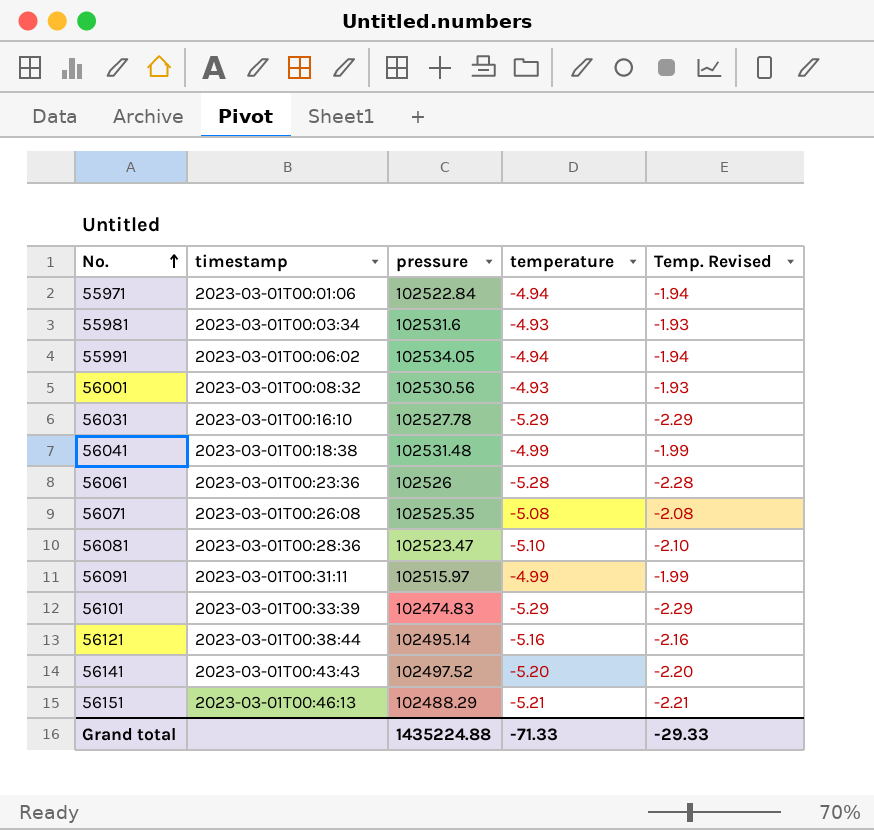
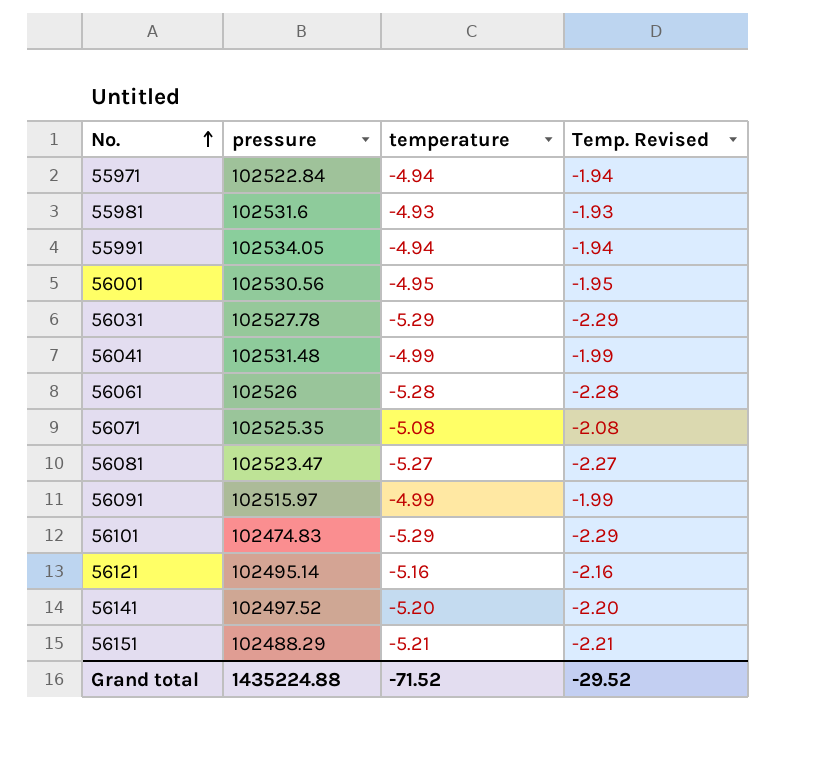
column timestamp | position: 2 -> none
56001 | temperature: -4.93 -> -4.95
56001 | Temp. Revised: -1.93 -> -1.95
56081 | temperature: -5.10 -> -5.27
56081 | Temp. Revised: -2.10 -> -2.27
Grand total | temperature: -71.33 -> -71.52
Grand total | Temp. Revised: -29.33 -> -29.52

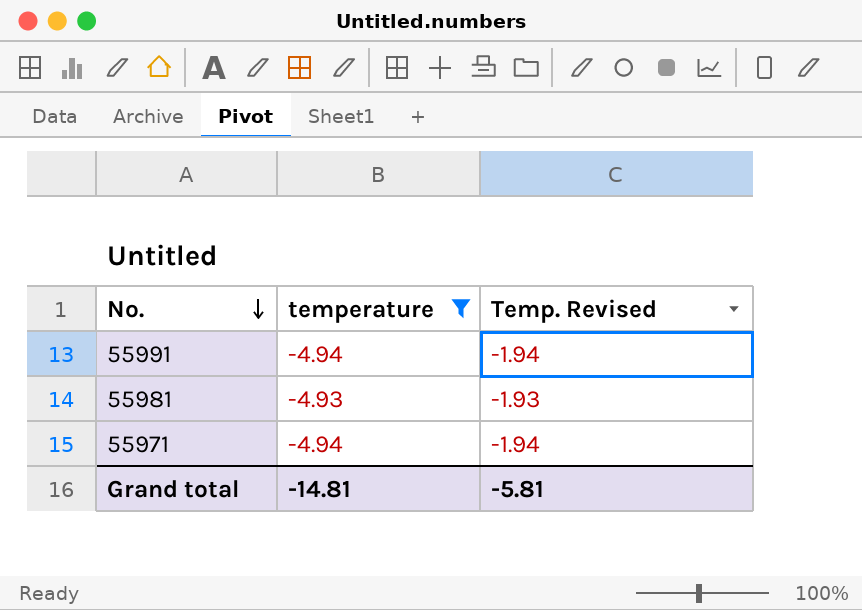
filter: none -> temperature >= -4.94
row order: No. ascending -> No. descending
column pressure | position: 2 -> none
Grand total | temperature: -71.52 -> -14.81
Grand total | Temp. Revised: -29.52 -> -5.81

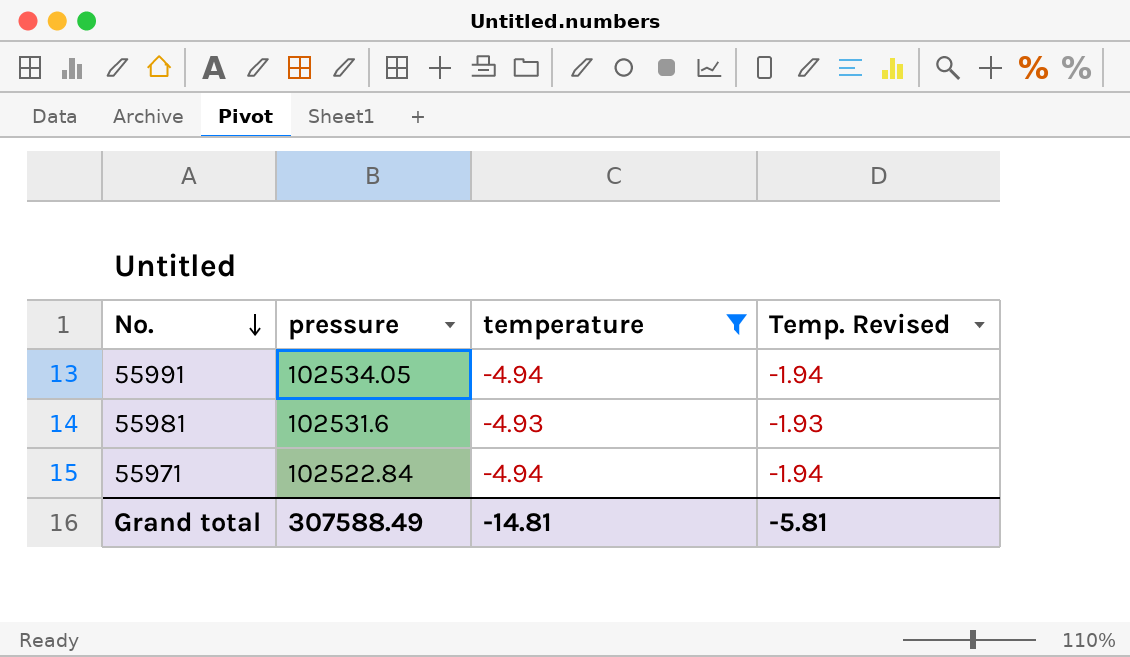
column pressure | position: none -> 2

